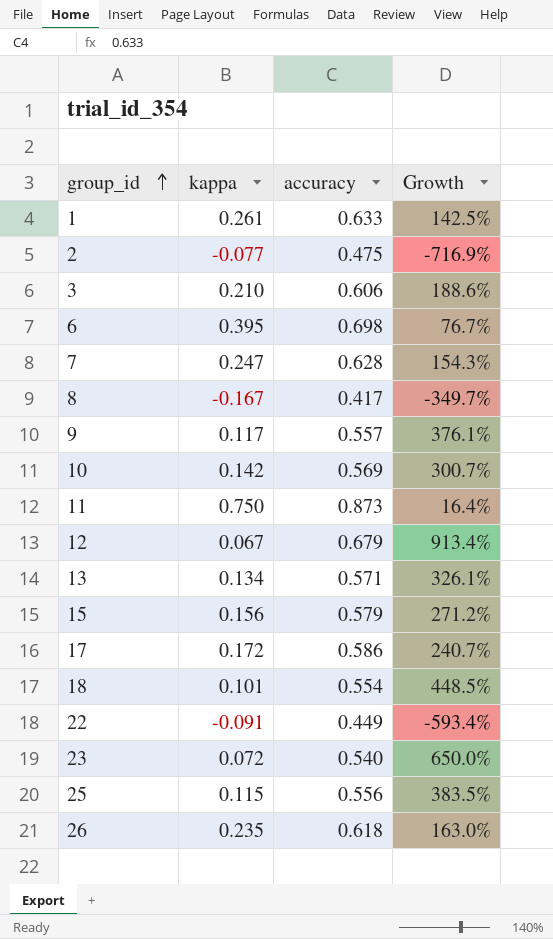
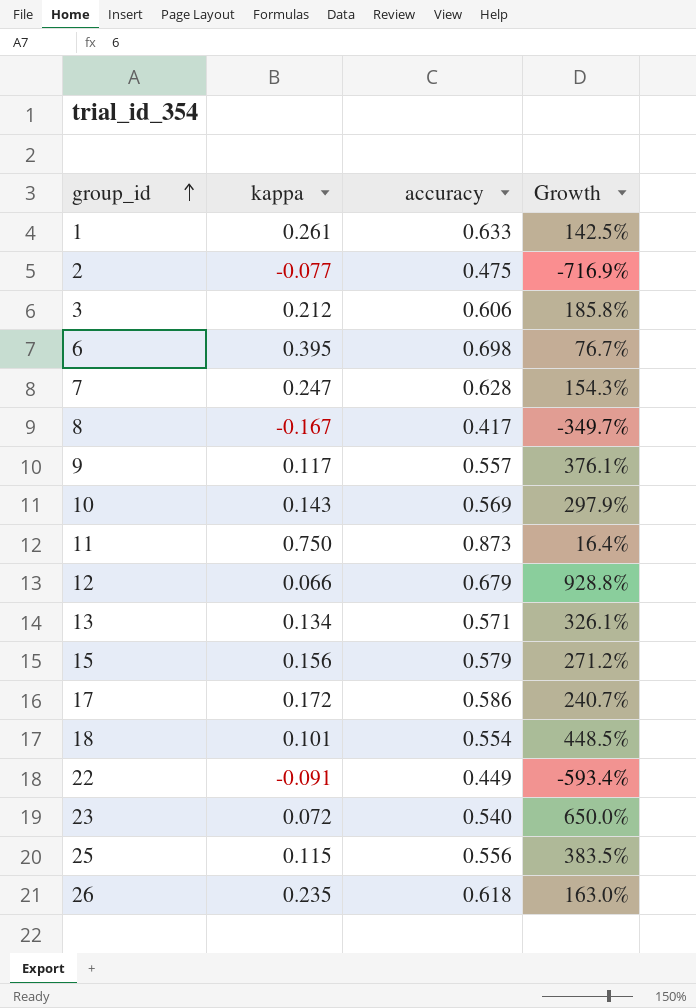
3 | kappa: 0.210 -> 0.212
3 | Growth: 188.6% -> 185.8%
10 | kappa: 0.142 -> 0.143
10 | Growth: 300.7% -> 297.9%
12 | kappa: 0.067 -> 0.066
12 | Growth: 913.4% -> 928.8%

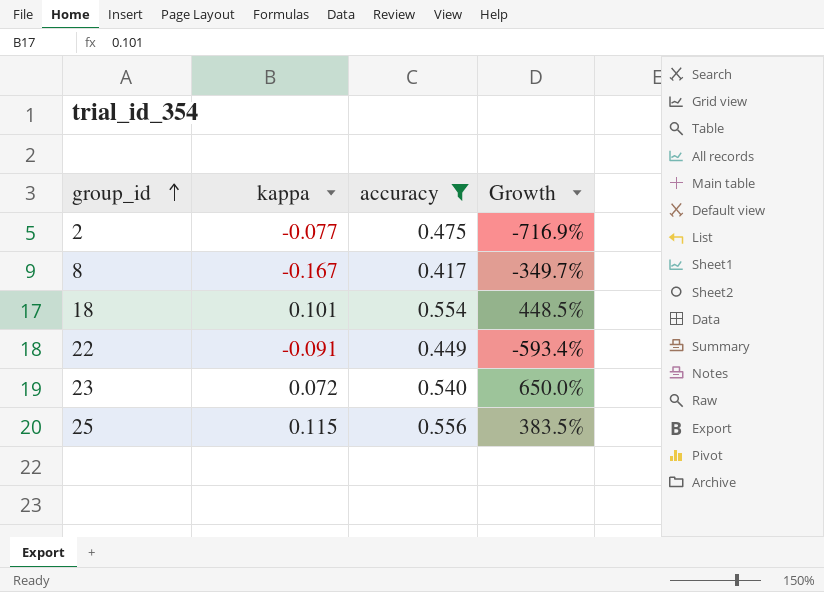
filter: none -> accuracy <= 0.556

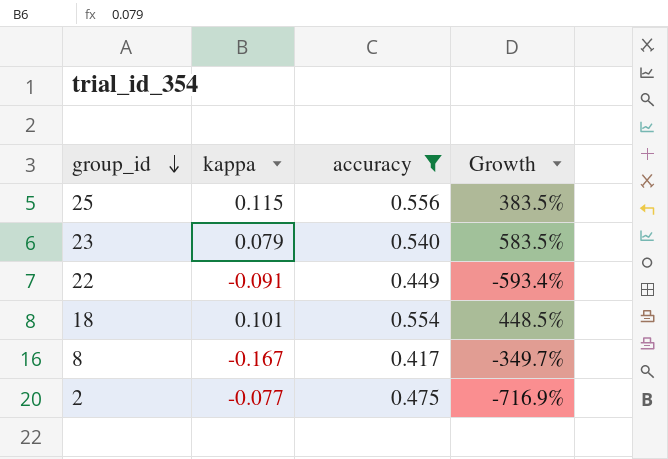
row order: group_id ascending -> group_id descending
23 | kappa: 0.072 -> 0.079
23 | Growth: 650.0% -> 583.5%

